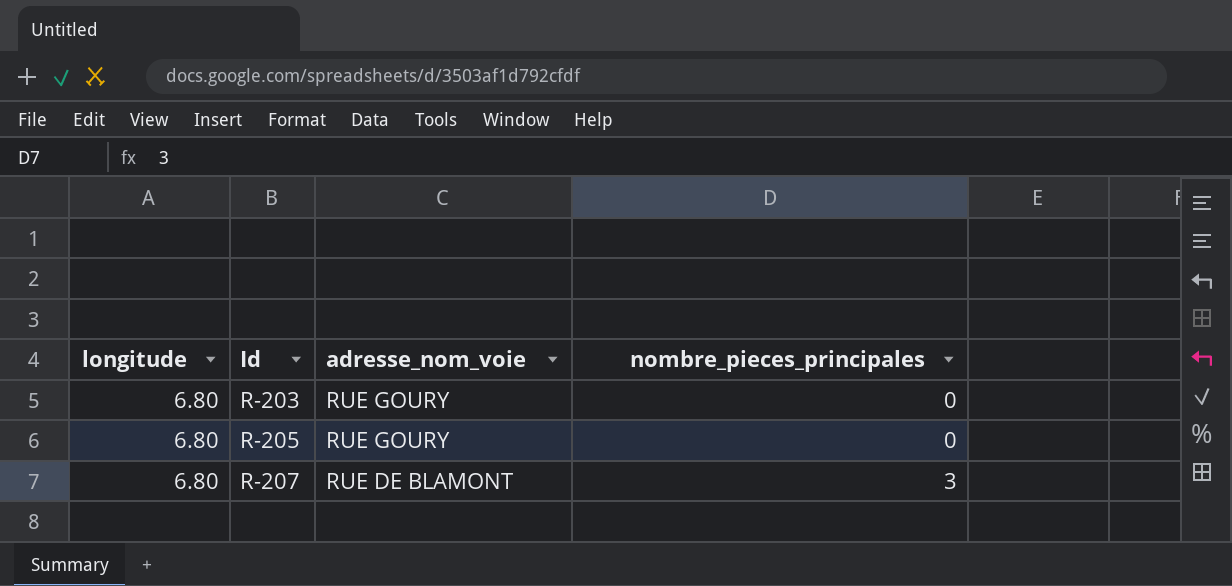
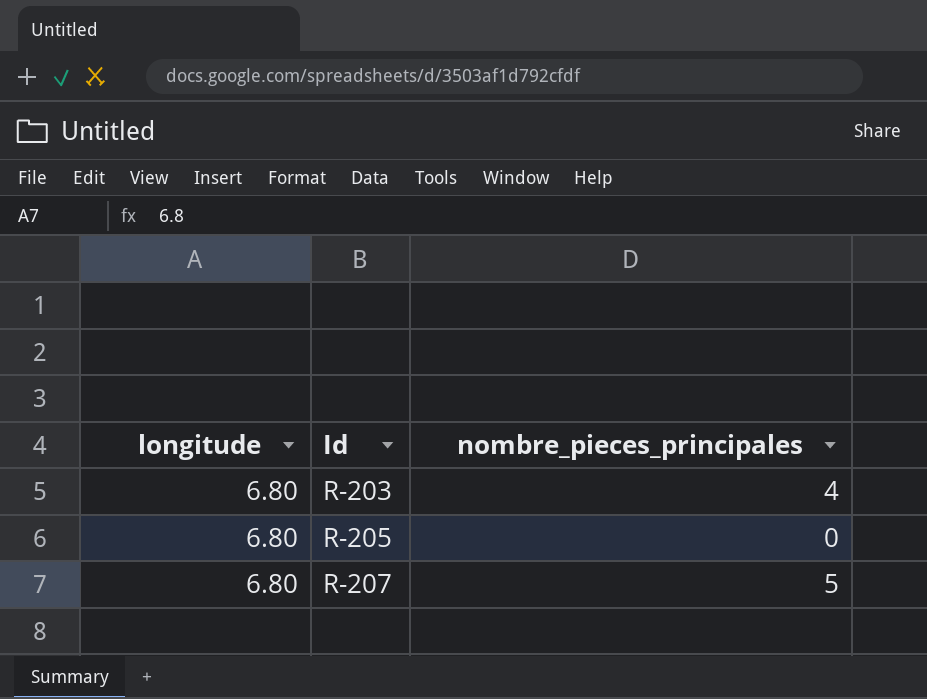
column adresse_nom_voie | position: 3 -> none
R-203 | nombre_pieces_principales: 0 -> 4
R-207 | nombre_pieces_principales: 3 -> 5

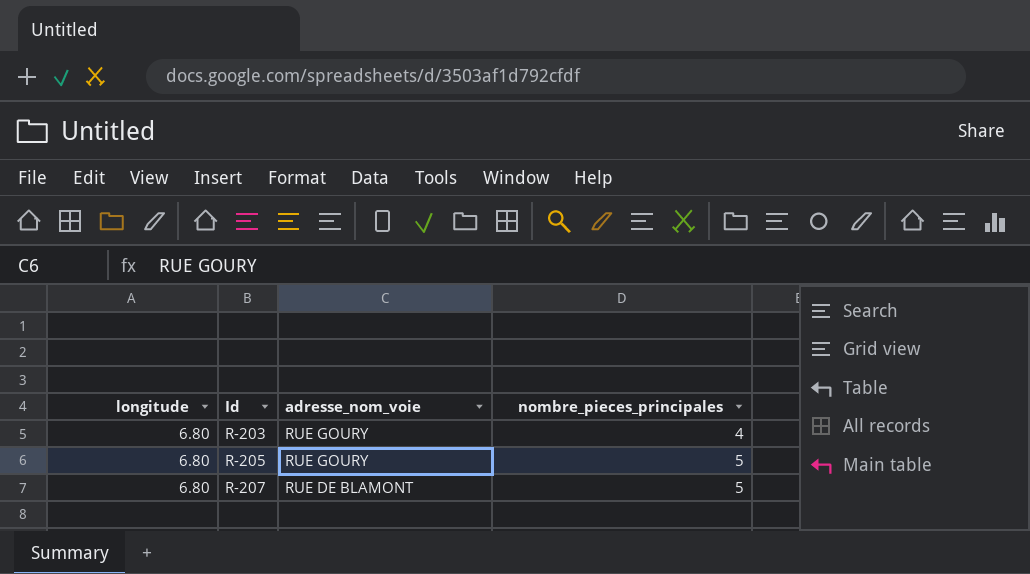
column adresse_nom_voie | position: none -> 3
R-205 | nombre_pieces_principales: 0 -> 5

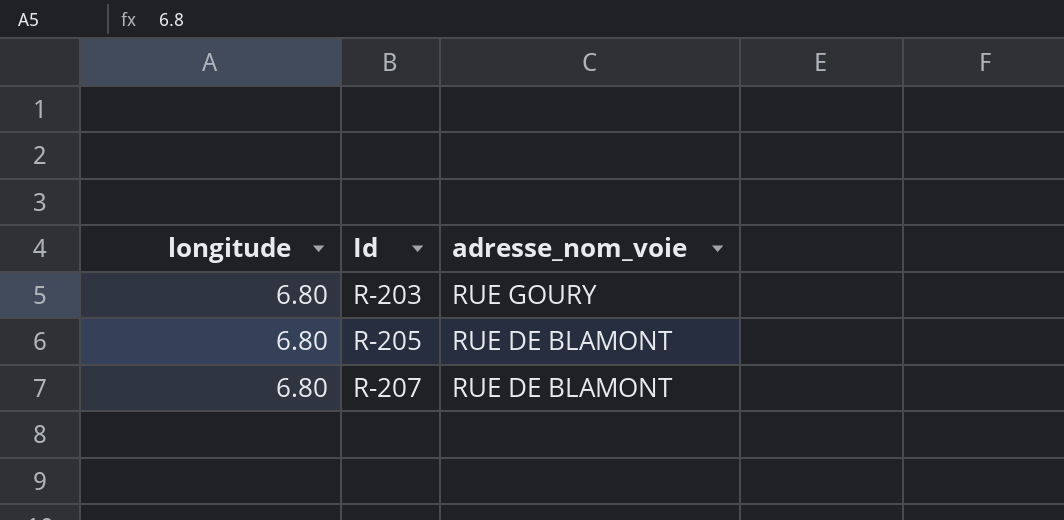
column nombre_pieces_principales | position: 4 -> none
R-205 | adresse_nom_voie: RUE GOURY -> RUE DE BLAMONT

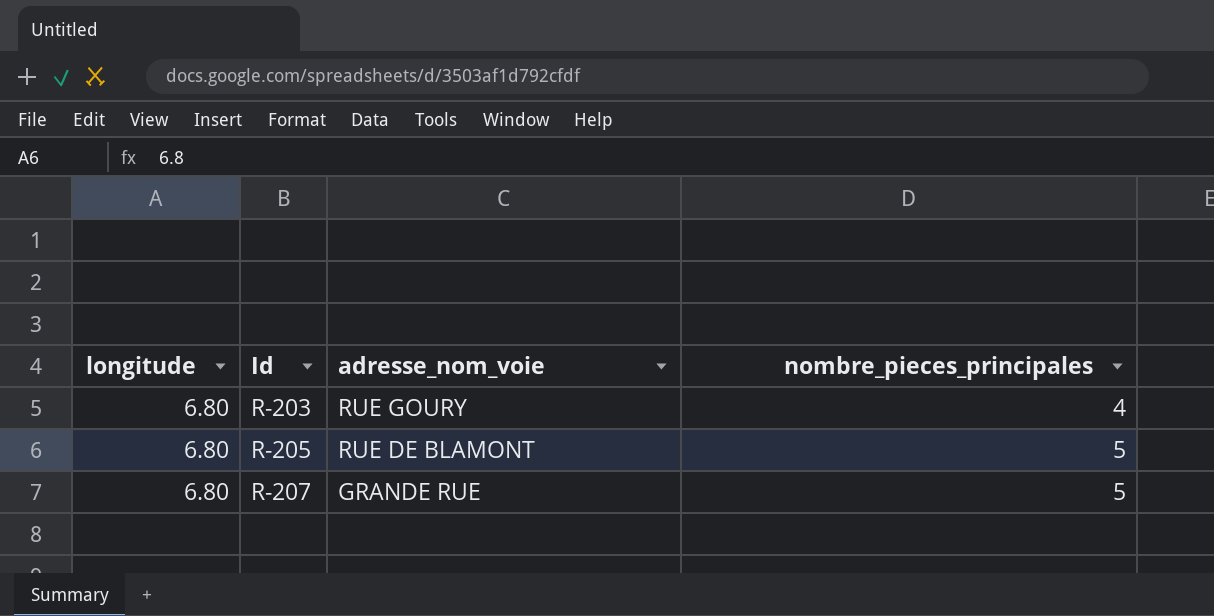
column nombre_pieces_principales | position: none -> 4
R-207 | adresse_nom_voie: RUE DE BLAMONT -> GRANDE RUE

